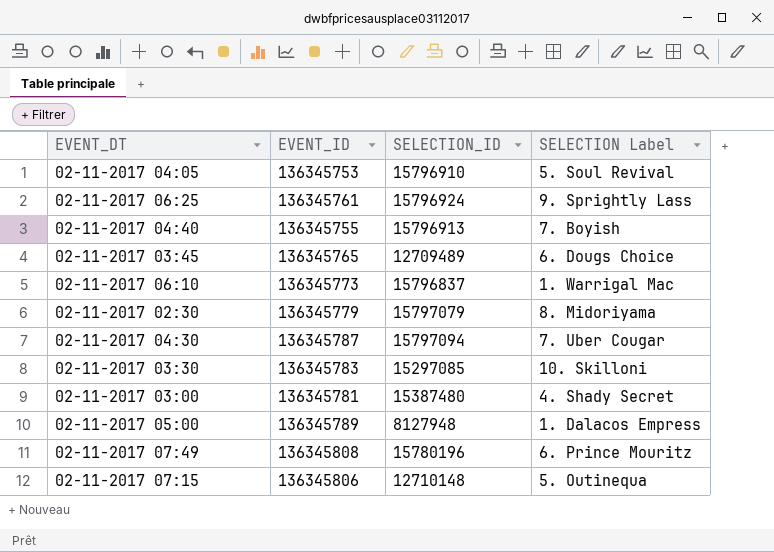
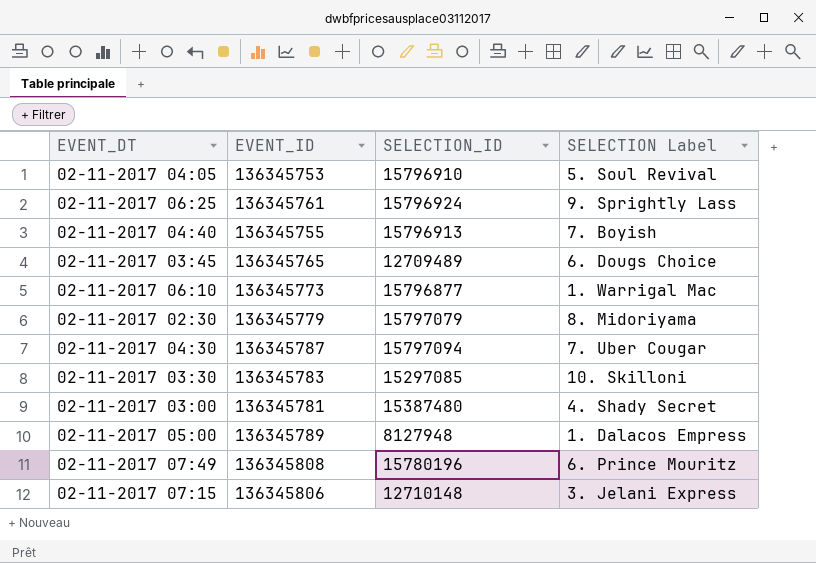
02-11-2017 06:10 | SELECTION_ID: 15796837 -> 15796877
02-11-2017 07:15 | SELECTION Label: 5. Outinequa -> 3. Jelani Express

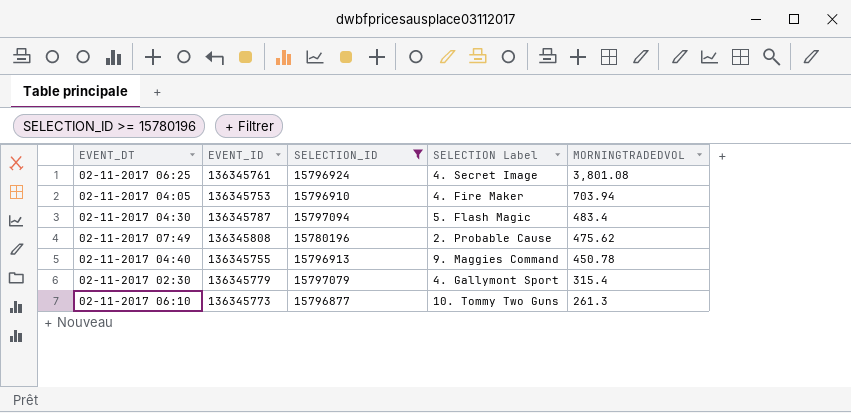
filter: none -> SELECTION_ID >= 15780196
row order: none -> MORNINGTRADEDVOL descending
column MORNINGTRADEDVOL | position: none -> 5
02-11-2017 06:25 | SELECTION Label: 9. Sprightly Lass -> 4. Secret Image
02-11-2017 04:05 | SELECTION Label: 5. Soul Revival -> 4. Fire Maker
02-11-2017 04:30 | SELECTION Label: 7. Uber Cougar -> 5. Flash Magic
02-11-2017 07:49 | SELECTION Label: 6. Prince Mouritz -> 2. Probable Cause
02-11-2017 04:40 | SELECTION Label: 7. Boyish -> 9. Maggies Command
02-11-2017 02:30 | SELECTION Label: 8. Midoriyama -> 4. Gallymont Sport
02-11-2017 06:10 | SELECTION Label: 1. Warrigal Mac -> 10. Tommy Two Guns

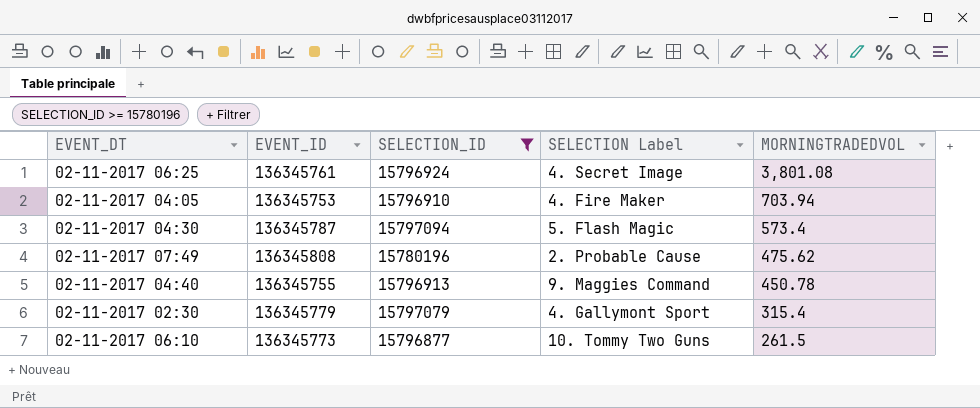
02-11-2017 04:30 | MORNINGTRADEDVOL: 483.4 -> 573.4
02-11-2017 06:10 | MORNINGTRADEDVOL: 261.3 -> 261.5

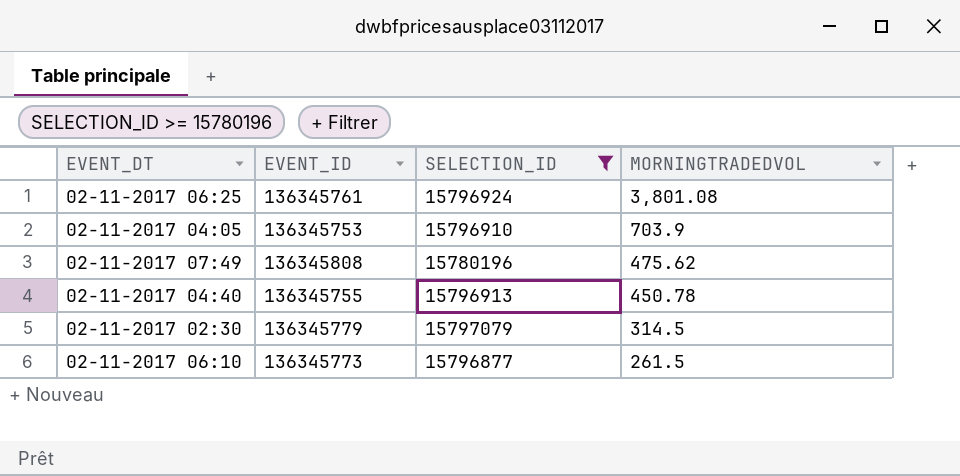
column SELECTION Label | position: 4 -> none
row 02-11-2017 04:30: 136345787 | 15797094 | 5. Flash Magic | 573.4 -> none
02-11-2017 04:05 | MORNINGTRADEDVOL: 703.94 -> 703.9
02-11-2017 02:30 | MORNINGTRADEDVOL: 315.4 -> 314.5

